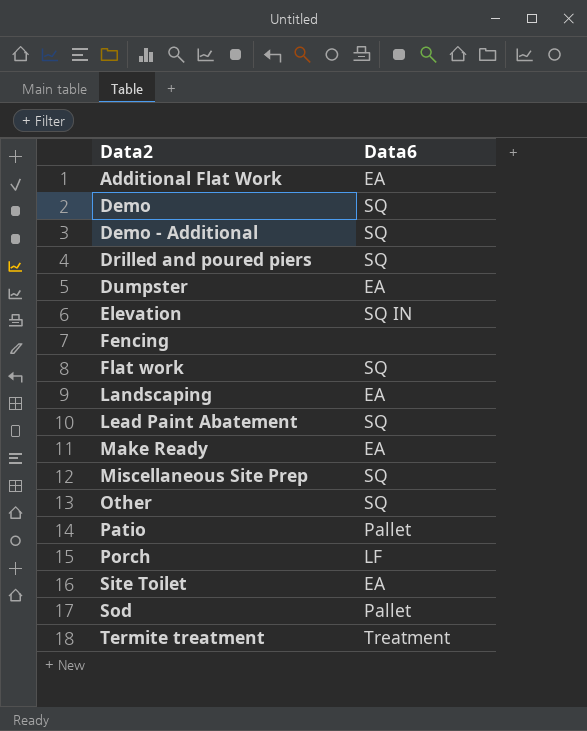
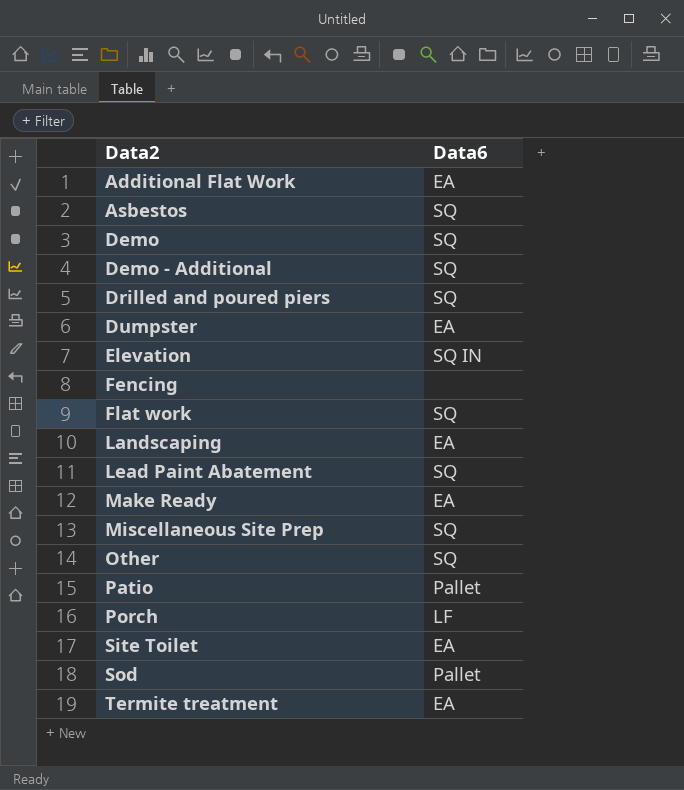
row Asbestos: none -> SQ
Termite treatment | Data6: Treatment -> EA

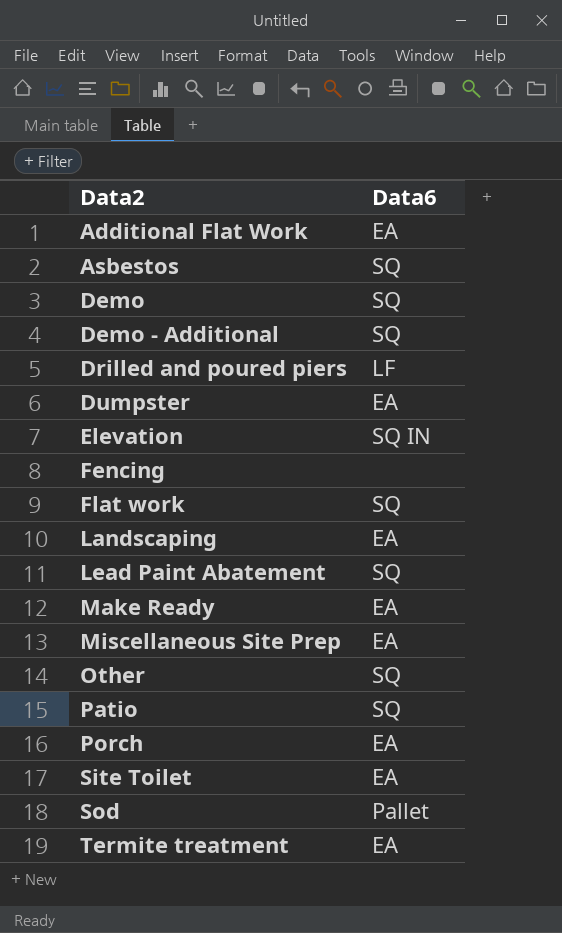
Drilled and poured piers | Data6: SQ -> LF
Miscellaneous Site Prep | Data6: SQ -> EA
Patio | Data6: Pallet -> SQ
Porch | Data6: LF -> EA

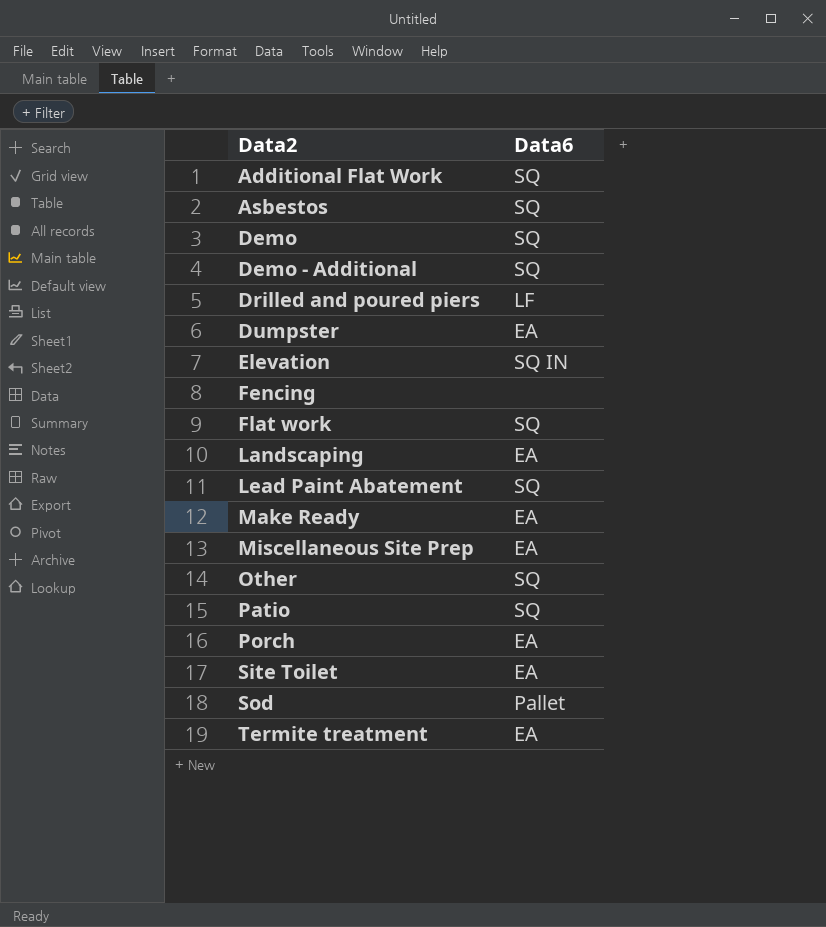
Additional Flat Work | Data6: EA -> SQ

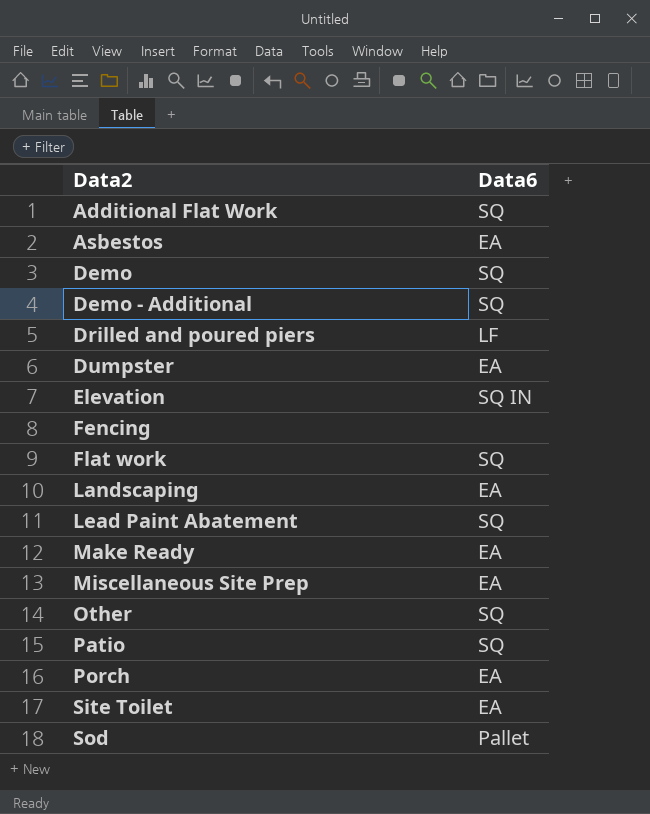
row Termite treatment: EA -> none
Asbestos | Data6: SQ -> EA

